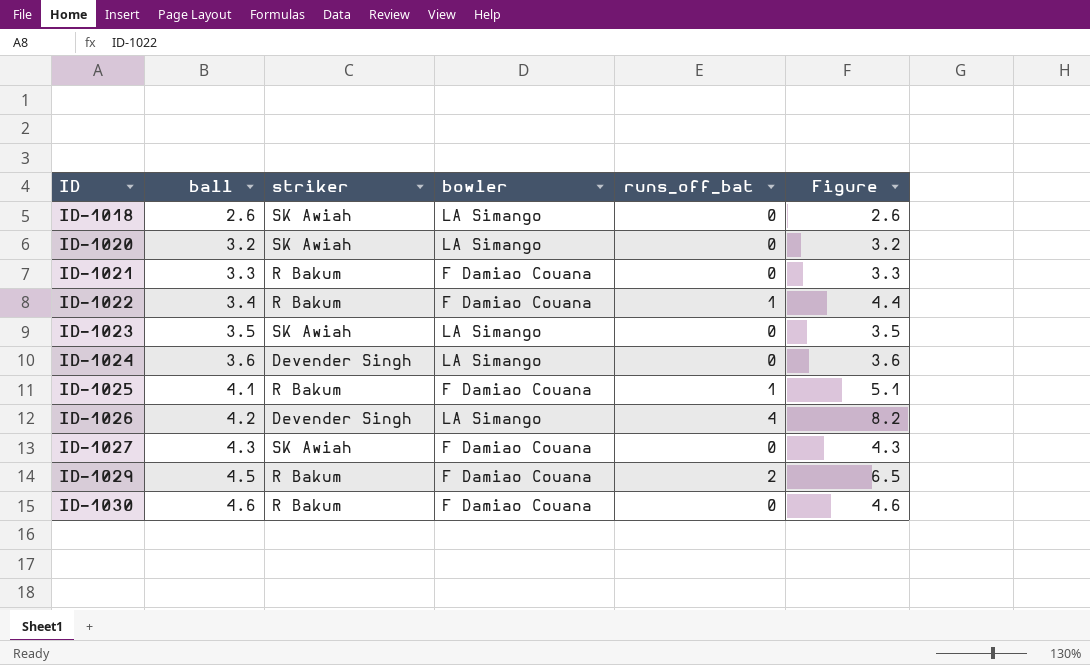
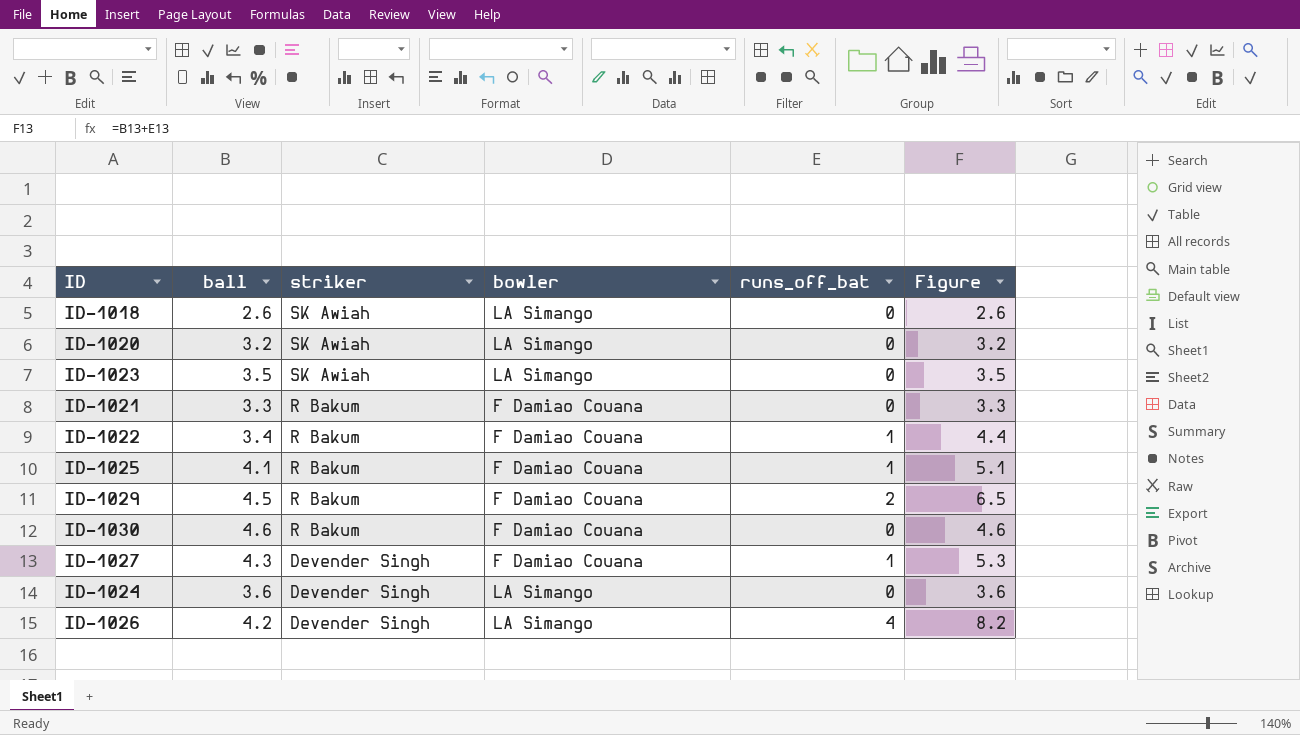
row order: ID ascending -> striker descending
ID-1027 | striker: SK Awiah -> Devender Singh
ID-1027 | runs_off_bat: 0 -> 1
ID-1027 | Figure: 4.3 -> 5.3

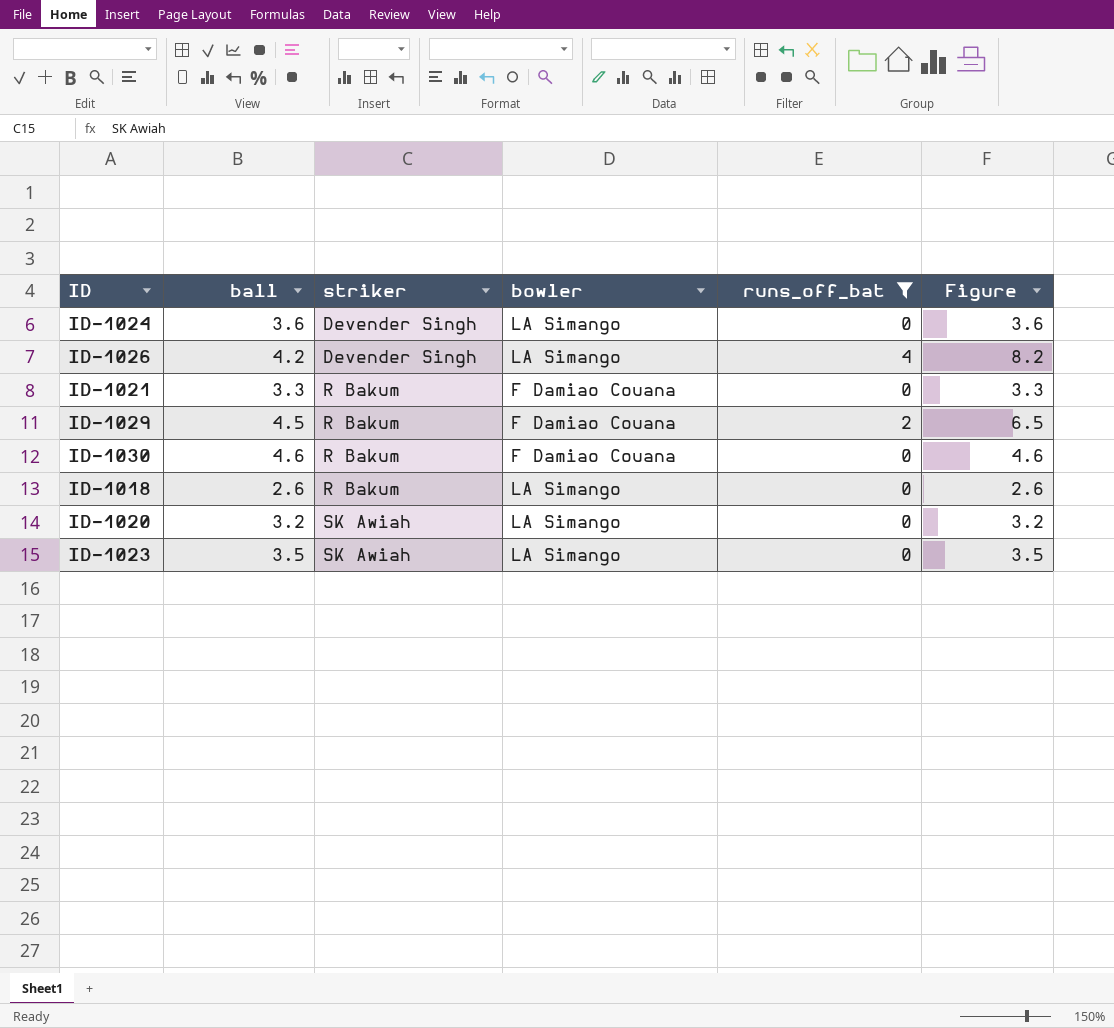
filter: none -> runs_off_bat != 1
row order: striker descending -> striker ascending
ID-1018 | striker: SK Awiah -> R Bakum

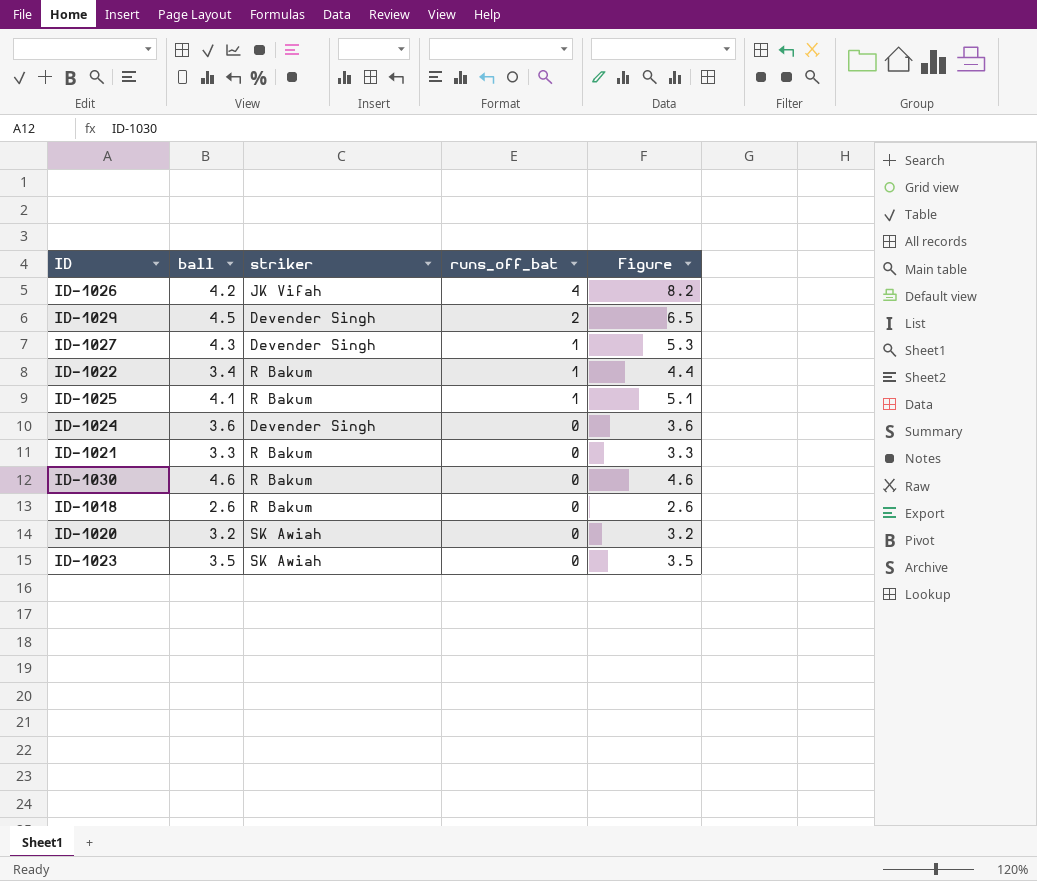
filter: runs_off_bat != 1 -> none
row order: striker ascending -> runs_off_bat descending
column bowler | position: 4 -> none
ID-1026 | striker: Devender Singh -> JK Vifah
ID-1029 | striker: R Bakum -> Devender Singh

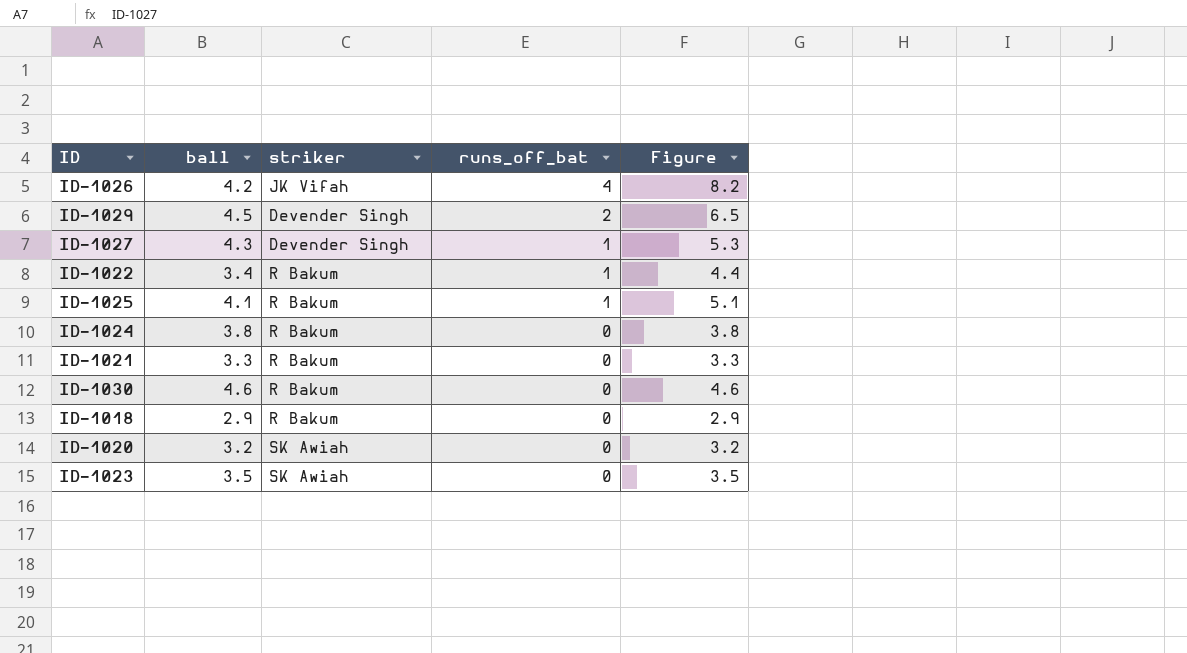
ID-1024 | ball: 3.6 -> 3.8
ID-1024 | striker: Devender Singh -> R Bakum
ID-1024 | Figure: 3.6 -> 3.8
ID-1018 | ball: 2.6 -> 2.9
ID-1018 | Figure: 2.6 -> 2.9

